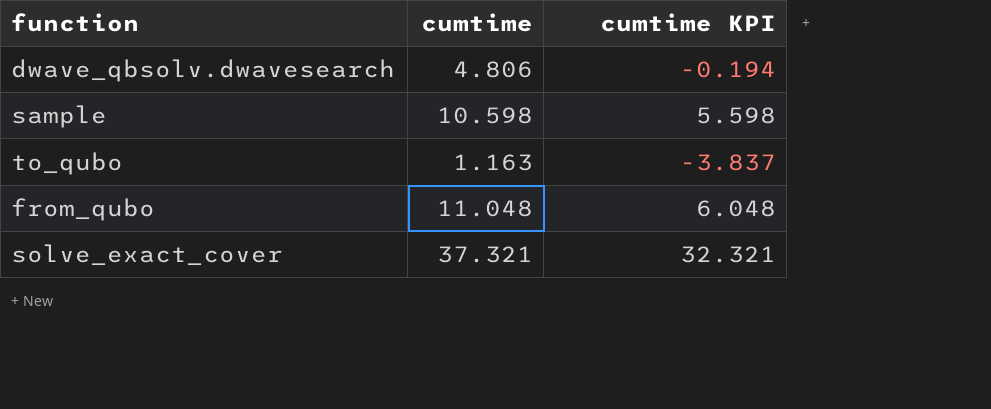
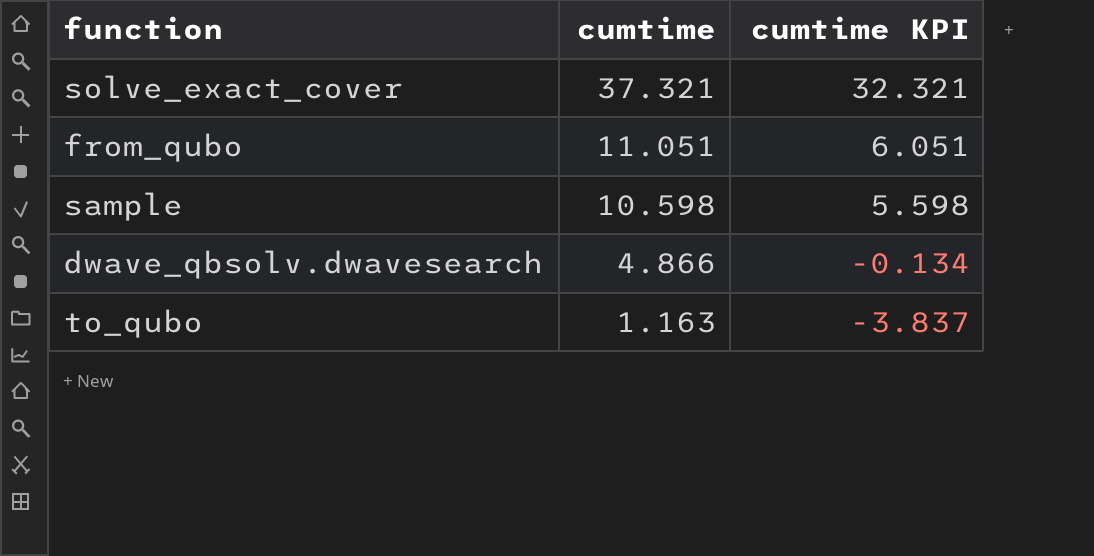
row order: none -> cumtime descending
from_qubo | cumtime: 11.048 -> 11.051
from_qubo | cumtime KPI: 6.048 -> 6.051
dwave_qbsolv.dwavesearch | cumtime: 4.806 -> 4.866
dwave_qbsolv.dwavesearch | cumtime KPI: -0.194 -> -0.134

